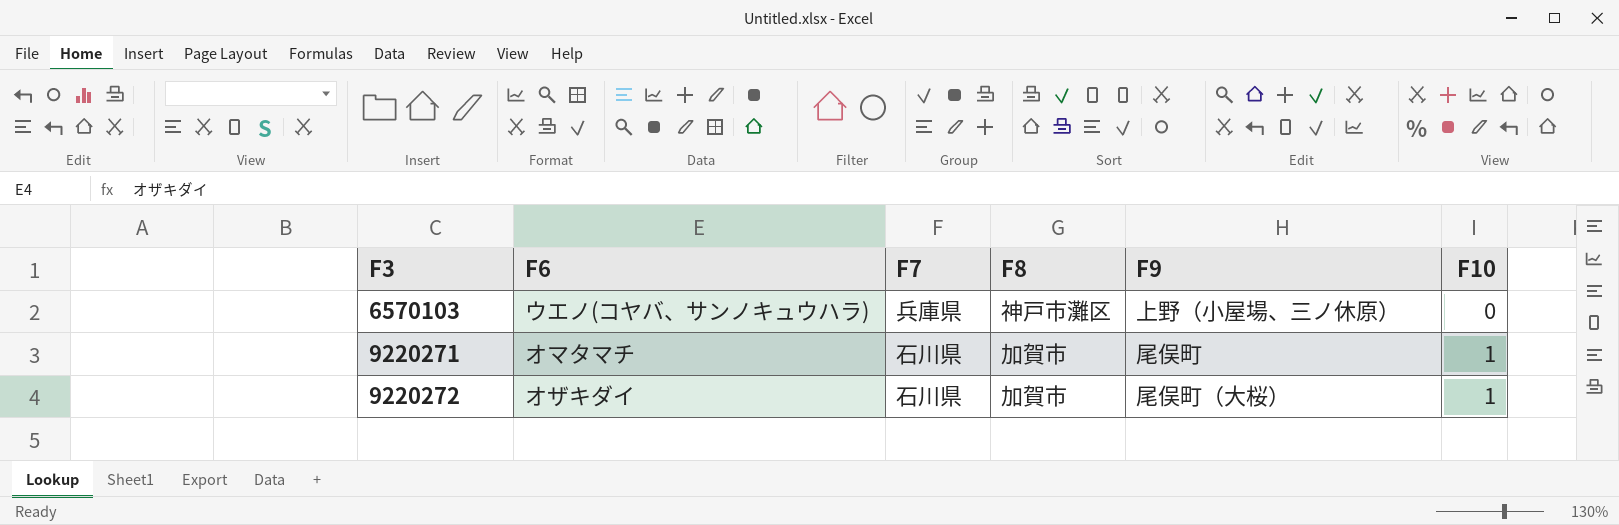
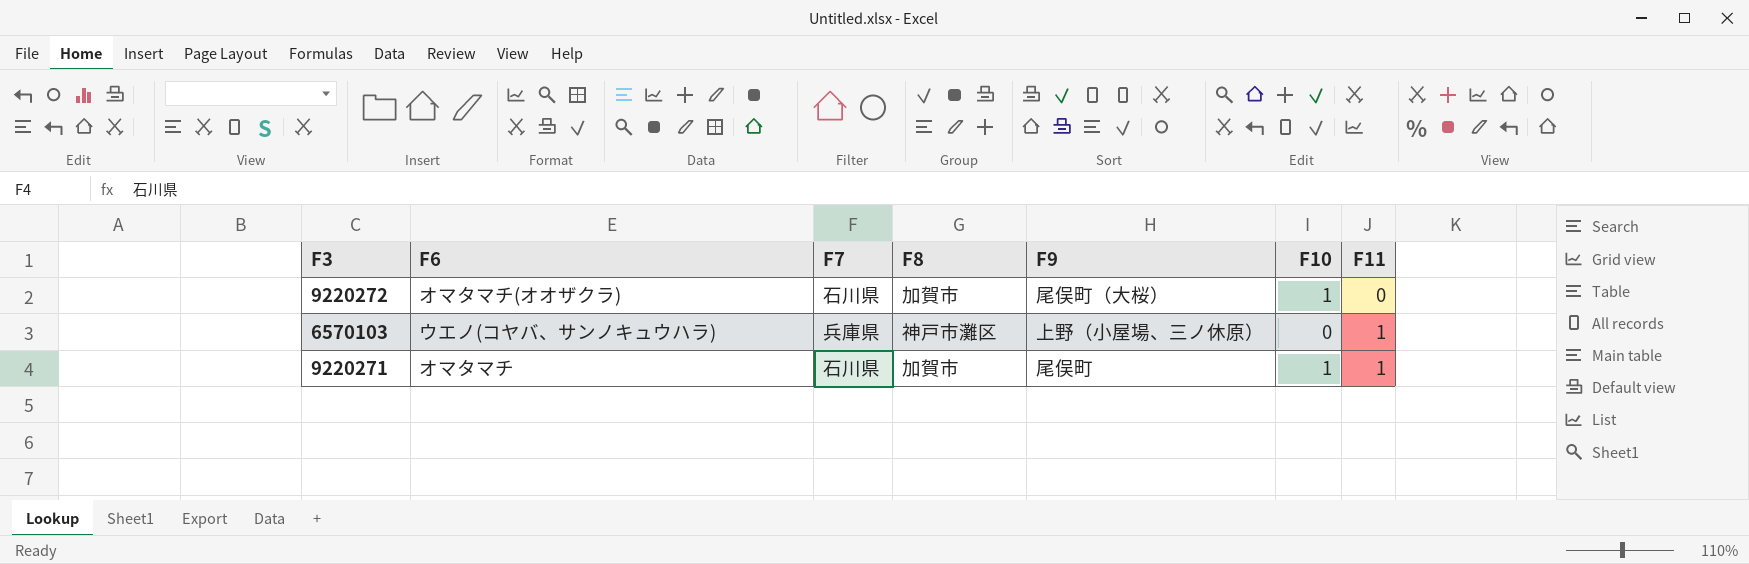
row order: F3 ascending -> F11 ascending
column F11 | position: none -> 7
9220272 | F6: オザキダイ -> オマタマチ(オオザクラ)

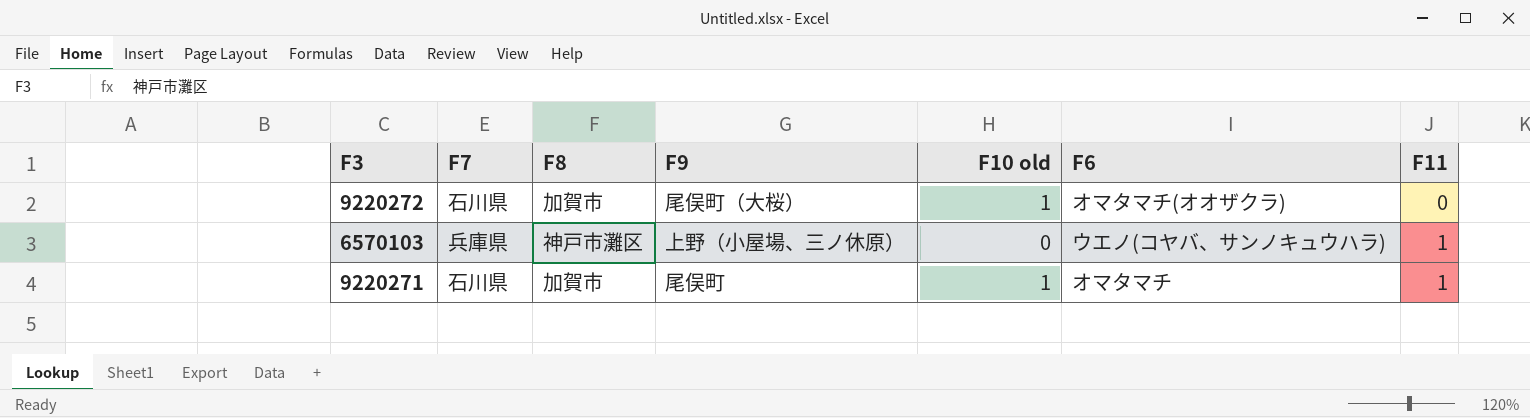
column name: F10 -> F10 old
column F6 | position: 2 -> 6

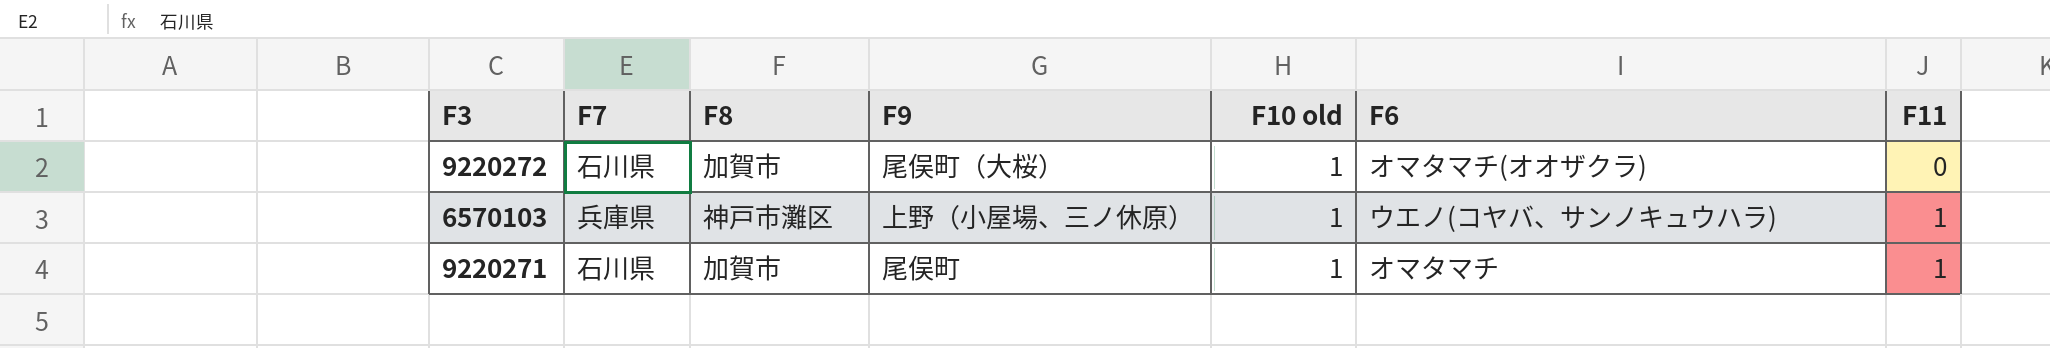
6570103 | F10 old: 0 -> 1

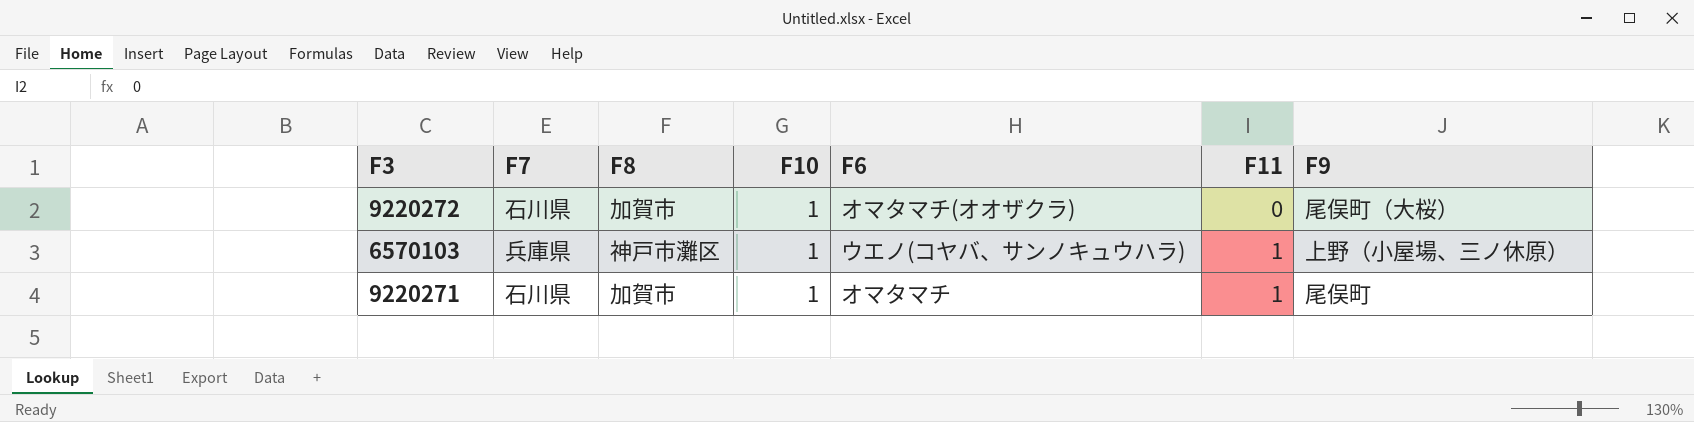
column name: F10 old -> F10
column F9 | position: 4 -> 7

